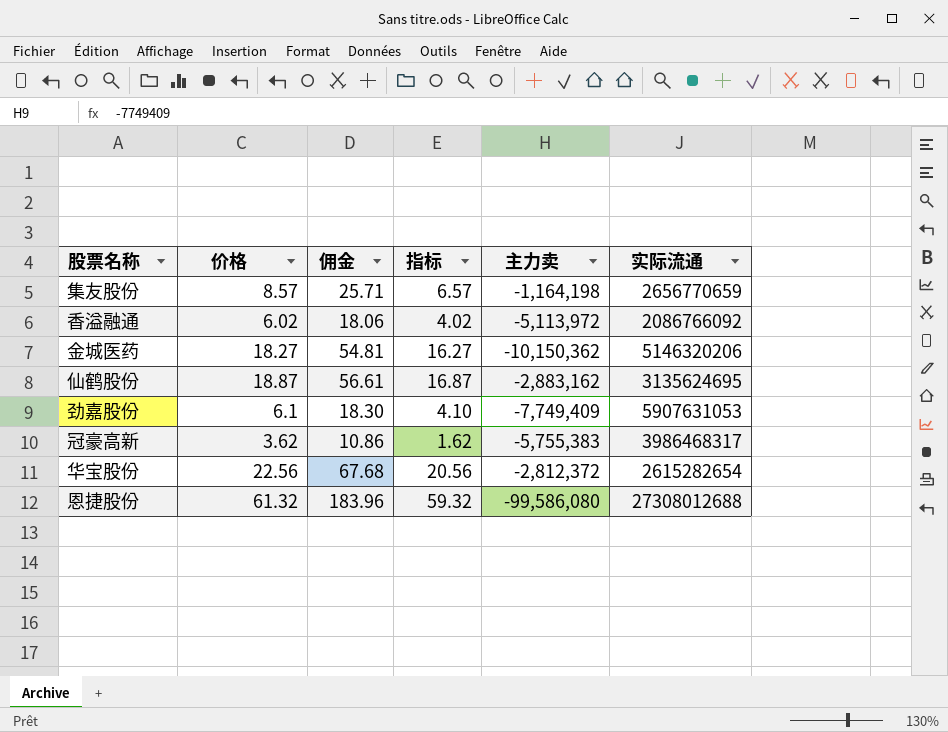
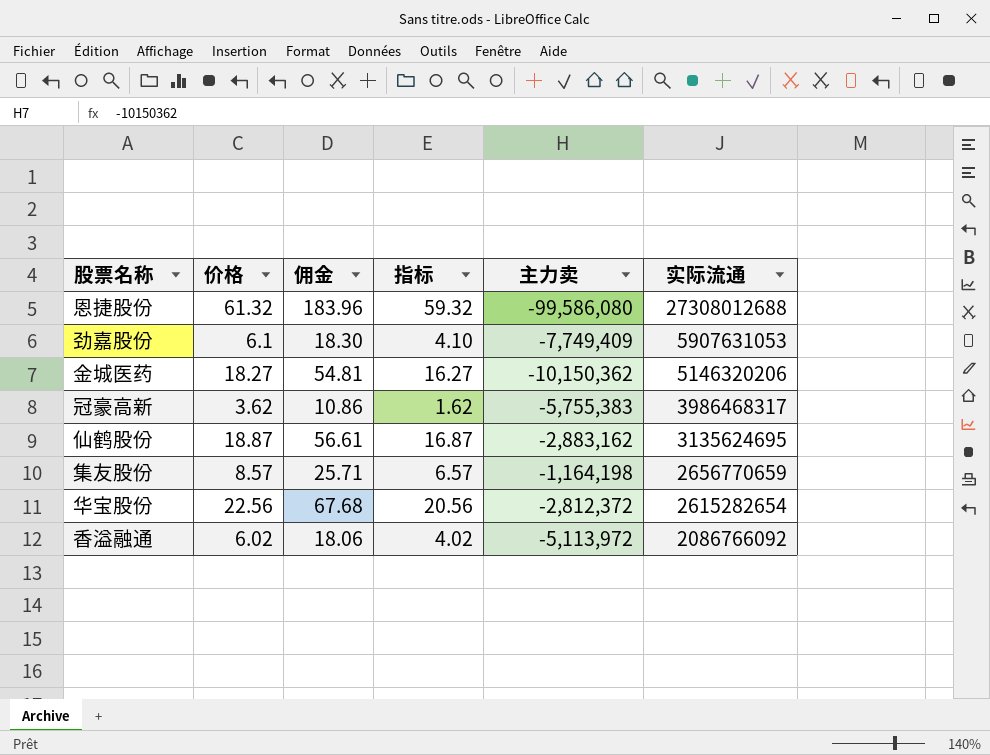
row order: none -> 实际流通 descending

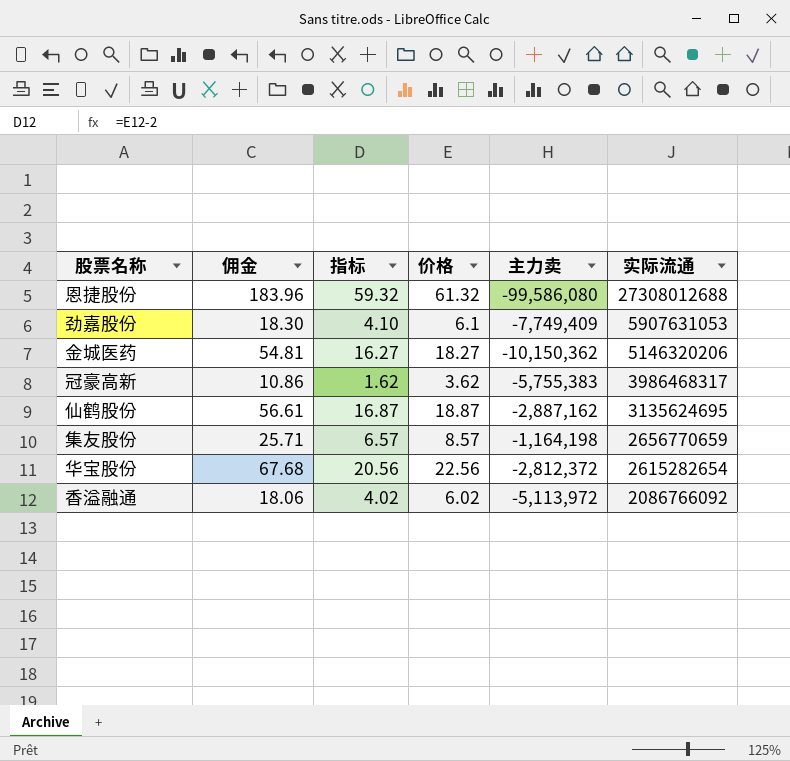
column 价格 | position: 2 -> 4
仙鹤股份 | 主力卖: -2,883,162 -> -2,887,162

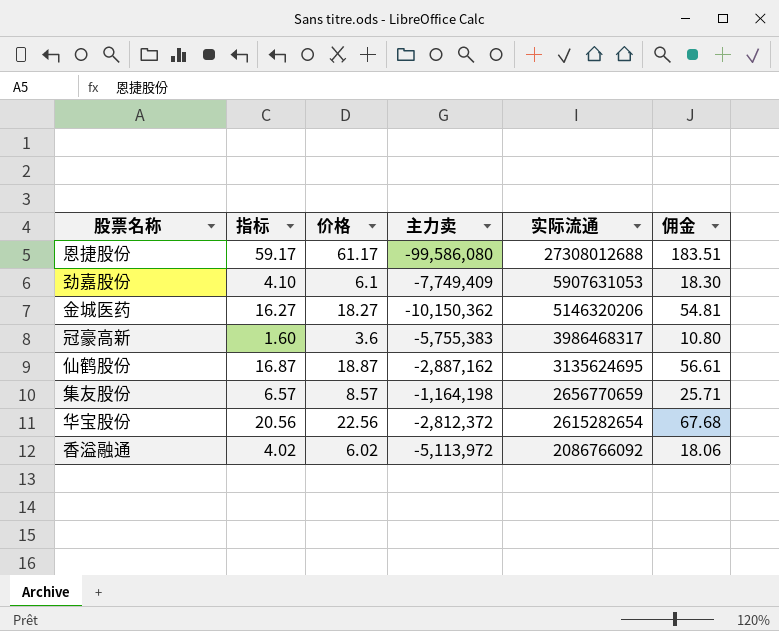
column 佣金 | position: 2 -> 6
恩捷股份 | 指标: 59.32 -> 59.17
恩捷股份 | 价格: 61.32 -> 61.17
恩捷股份 | 佣金: 183.96 -> 183.51
冠豪高新 | 指标: 1.62 -> 1.60
冠豪高新 | 价格: 3.62 -> 3.6
冠豪高新 | 佣金: 10.86 -> 10.80

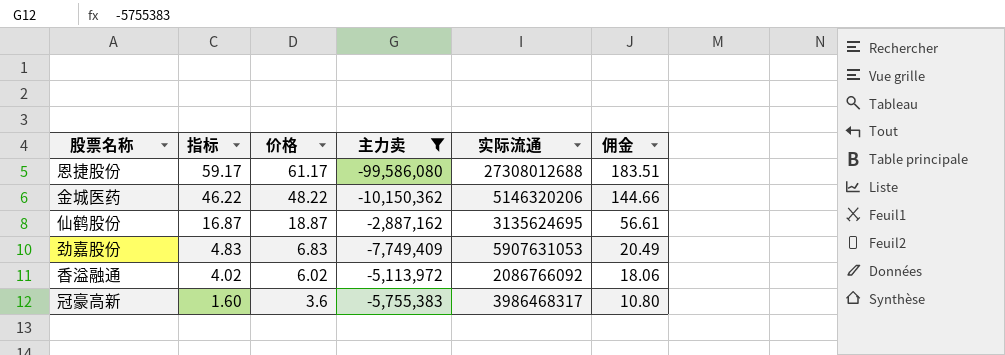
filter: none -> 主力卖 <= -2,887,162
row order: 实际流通 descending -> 指标 descending
金城医药 | 指标: 16.27 -> 46.22
金城医药 | 价格: 18.27 -> 48.22
金城医药 | 佣金: 54.81 -> 144.66
劲嘉股份 | 指标: 4.10 -> 4.83
劲嘉股份 | 价格: 6.1 -> 6.83
劲嘉股份 | 佣金: 18.30 -> 20.49

